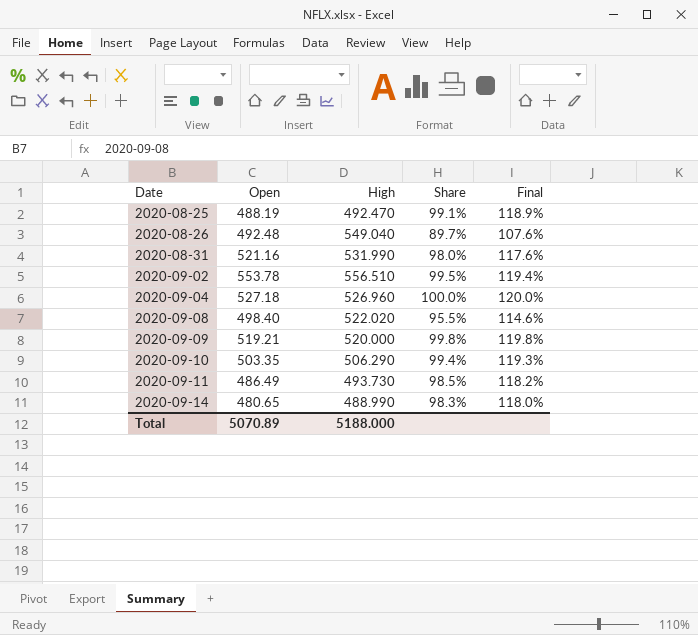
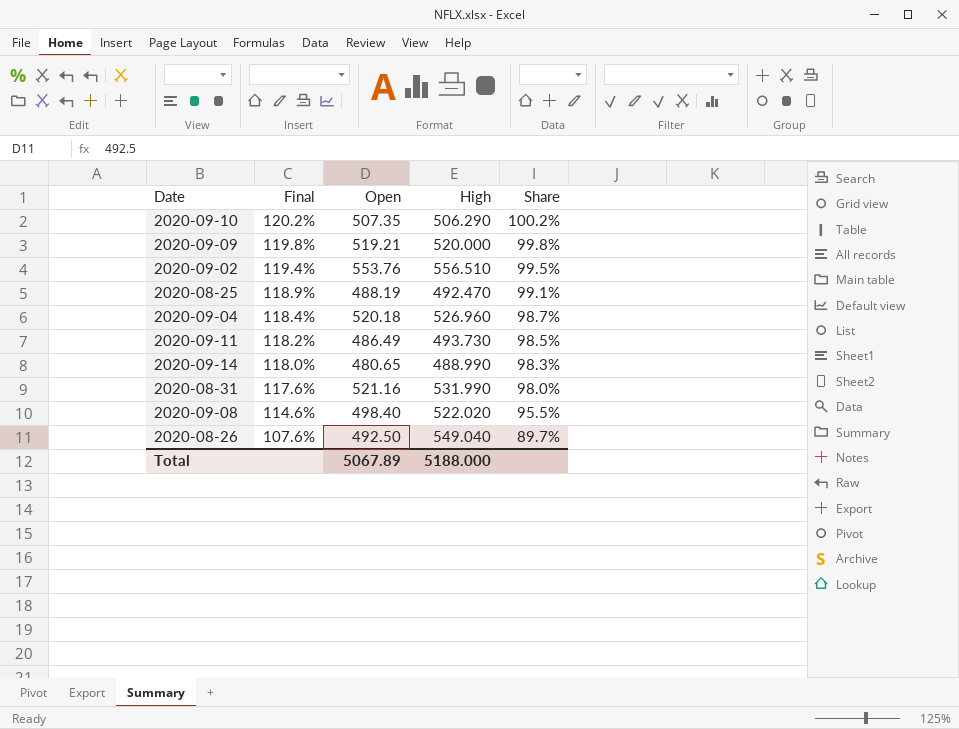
row order: Date ascending -> Final descending
column Final | position: 5 -> 2
2020-09-10 | Final: 119.3% -> 120.2%
2020-09-10 | Open: 503.35 -> 507.35
2020-09-10 | Share: 99.4% -> 100.2%
2020-09-02 | Open: 553.78 -> 553.76
2020-09-04 | Final: 120.0% -> 118.4%
2020-09-04 | Open: 527.18 -> 520.18
2020-09-04 | Share: 100.0% -> 98.7%
2020-08-26 | Open: 492.48 -> 492.50
Total | Open: 5070.89 -> 5067.89

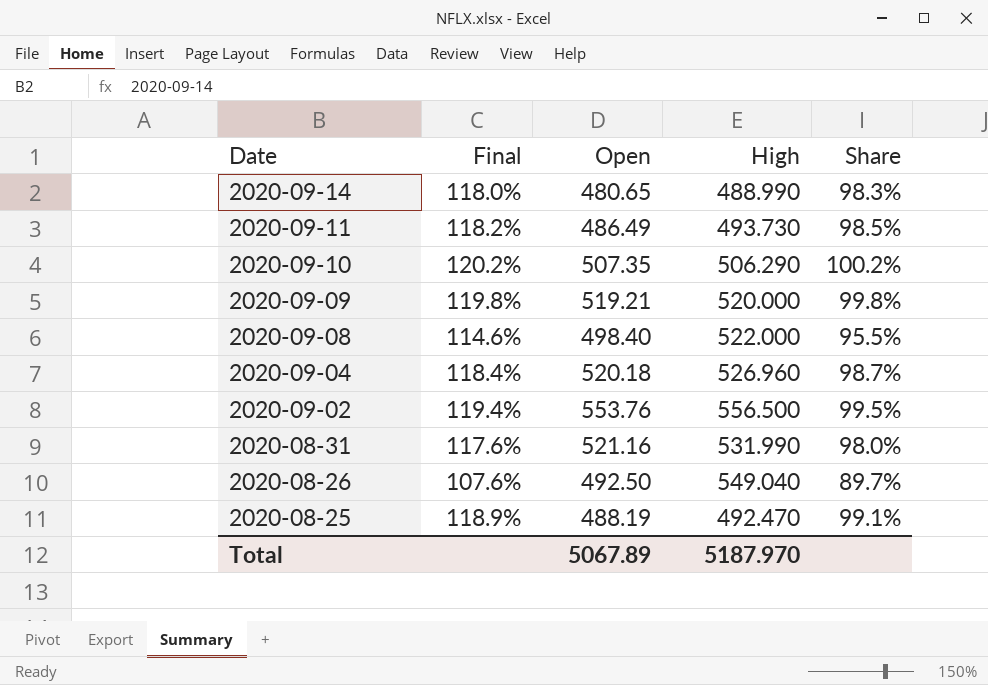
row order: Final descending -> Date descending
2020-09-08 | High: 522.020 -> 522.000
2020-09-02 | High: 556.510 -> 556.500
Total | High: 5188.000 -> 5187.970

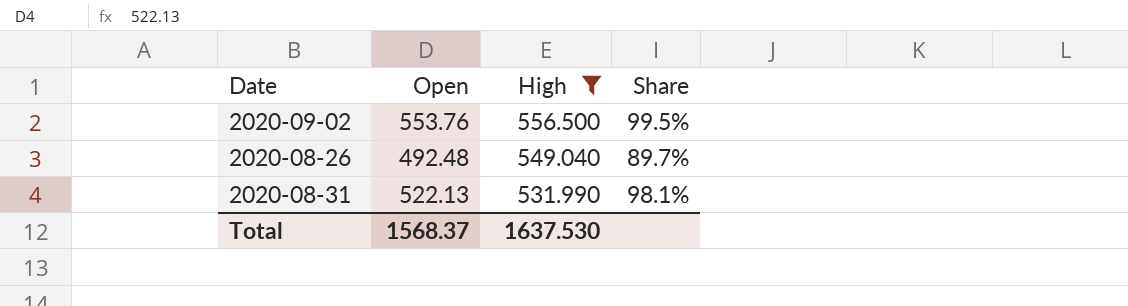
filter: none -> High >= 531.990
row order: Date descending -> High descending
column Final | formula: [Share] * 1.2 -> none
2020-08-26 | Open: 492.50 -> 492.48
2020-08-31 | Open: 521.16 -> 522.13
2020-08-31 | Share: 98.0% -> 98.1%
Total | Open: 5067.89 -> 1568.37
Total | High: 5187.970 -> 1637.530

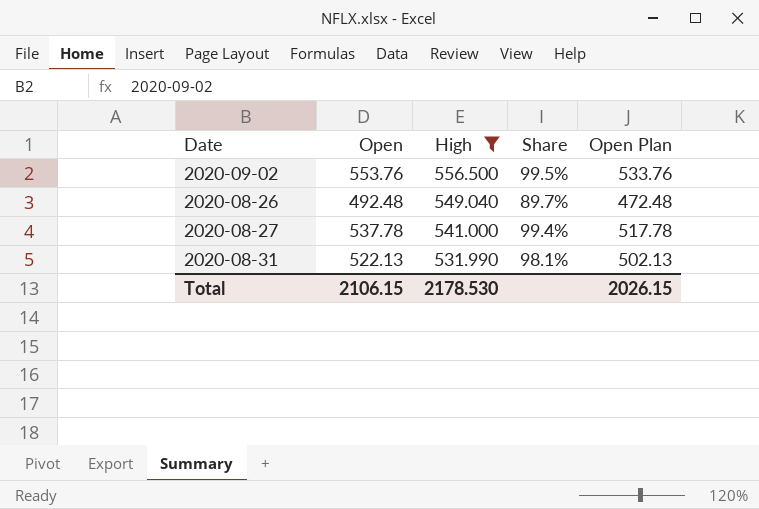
column Open Plan | formula: none -> [Open] - 20
row 2020-08-27: none -> 537.78 | 541.000 | 99.4% | 517.78
Total | Open: 1568.37 -> 2106.15
Total | High: 1637.530 -> 2178.530

